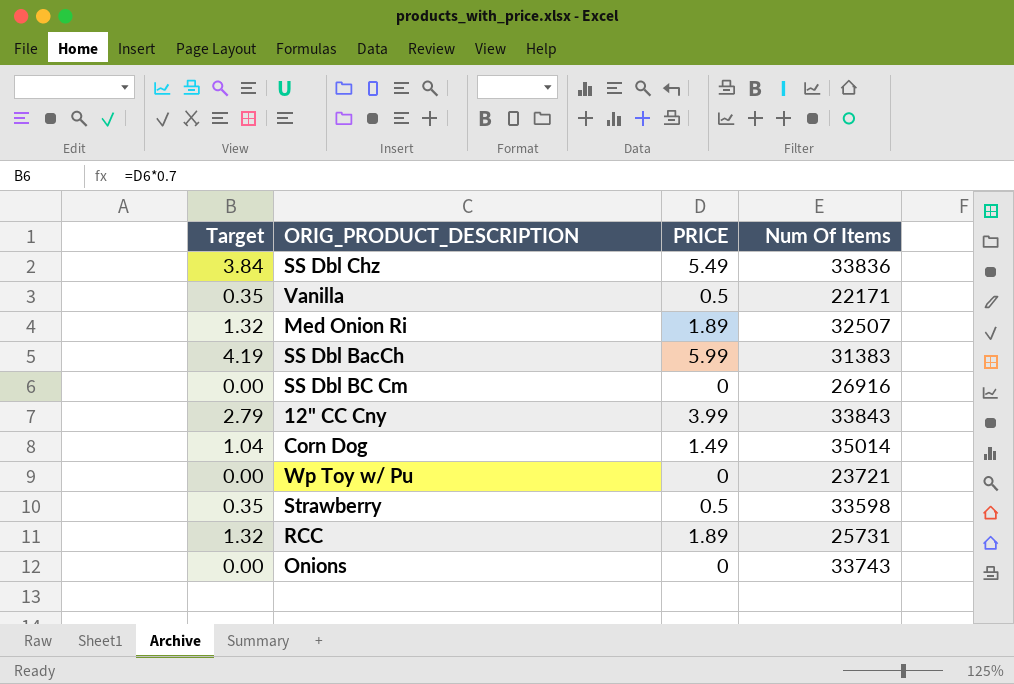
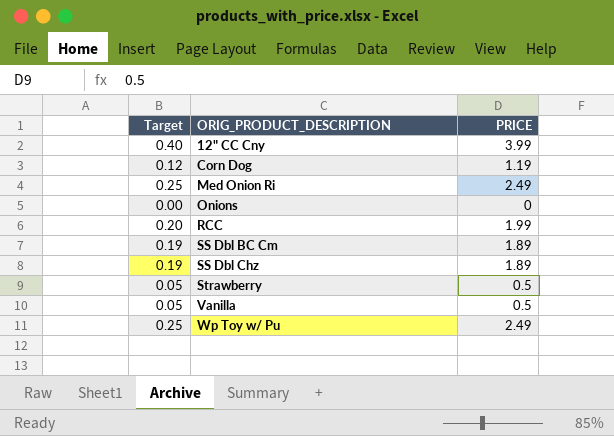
row order: none -> ORIG_PRODUCT_DESCRIPTION ascending
column Num Of Items | position: 4 -> none
column Target | formula: [PRICE] * 0.7 -> [PRICE] * 0.1
row SS Dbl BacCh: 4.19 | 5.99 | 31383 -> none
Corn Dog | PRICE: 1.49 -> 1.19
Med Onion Ri | PRICE: 1.89 -> 2.49
RCC | PRICE: 1.89 -> 1.99
SS Dbl BC Cm | PRICE: 0 -> 1.89
SS Dbl Chz | PRICE: 5.49 -> 1.89
Wp Toy w/ Pu | PRICE: 0 -> 2.49

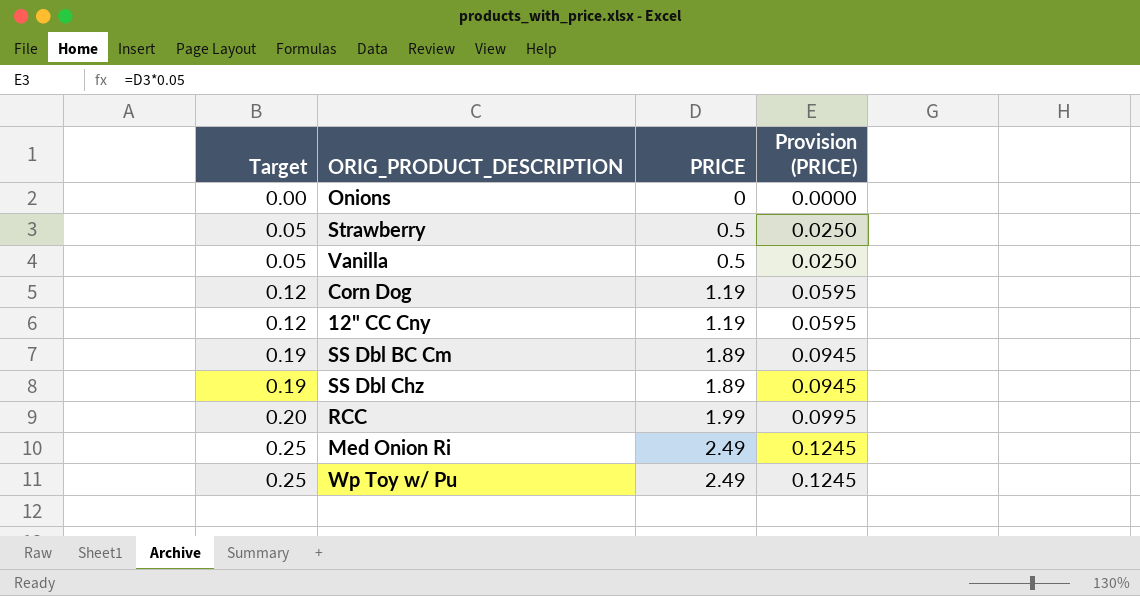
row order: ORIG_PRODUCT_DESCRIPTION ascending -> Target ascending
column Provision (PRICE) | formula: none -> [PRICE] * 0.05
12" CC Cny | Target: 0.40 -> 0.12
12" CC Cny | PRICE: 3.99 -> 1.19

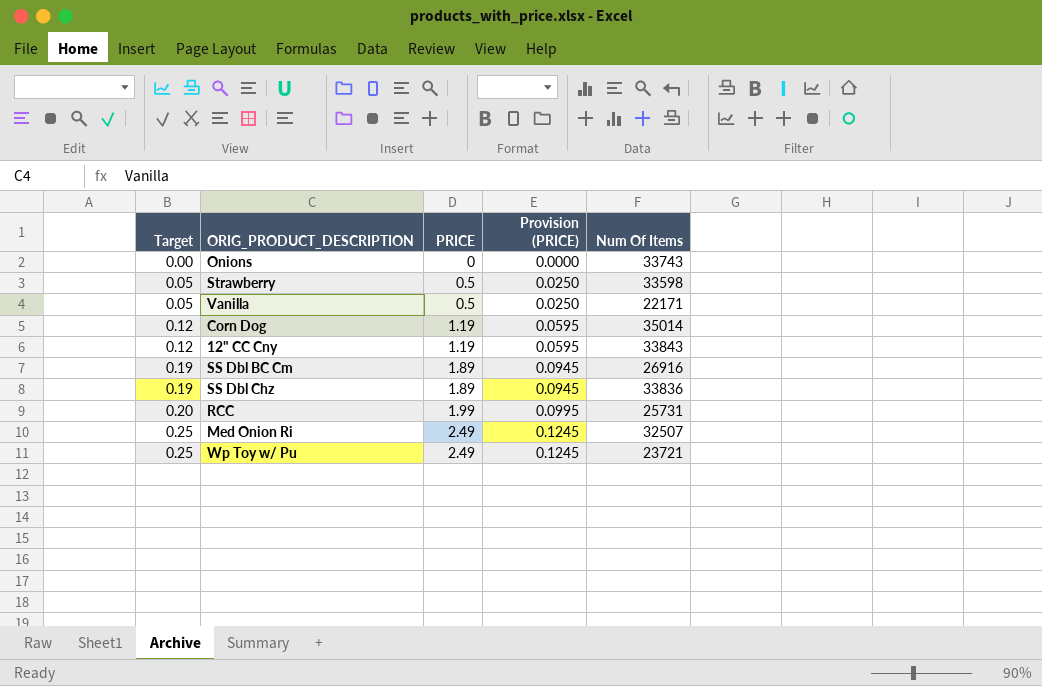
column Num Of Items | position: none -> 5

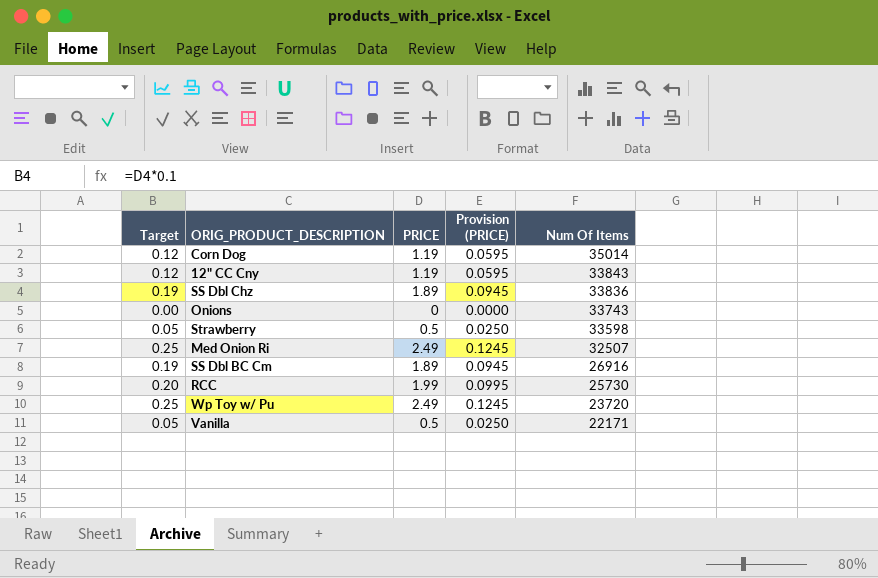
row order: Target ascending -> Num Of Items descending
RCC | Num Of Items: 25731 -> 25730
Wp Toy w/ Pu | Num Of Items: 23721 -> 23720

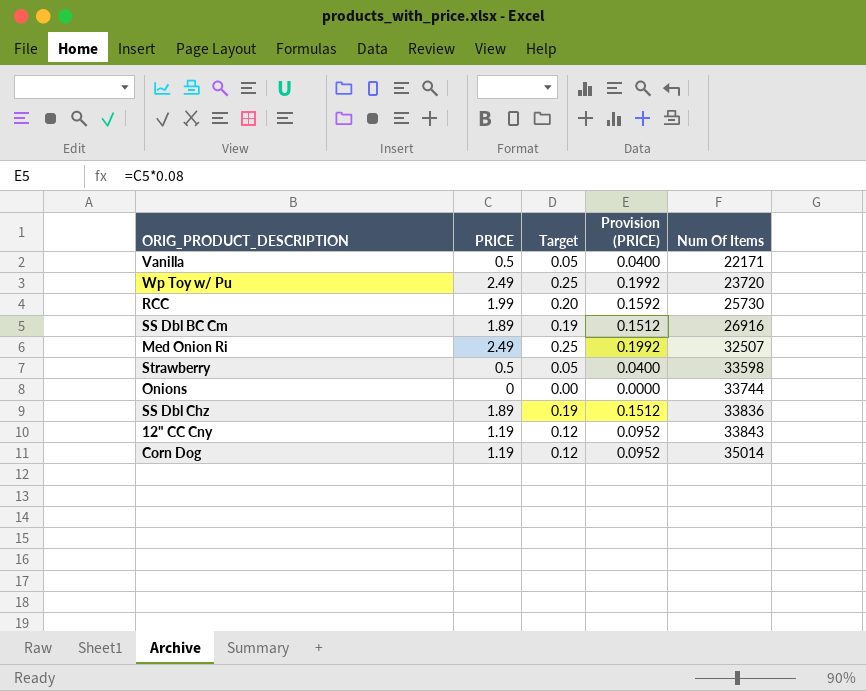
row order: Num Of Items descending -> Num Of Items ascending
column Target | position: 1 -> 3
column Provision (PRICE) | formula: [PRICE] * 0.05 -> [PRICE] * 0.08
Onions | Num Of Items: 33743 -> 33744

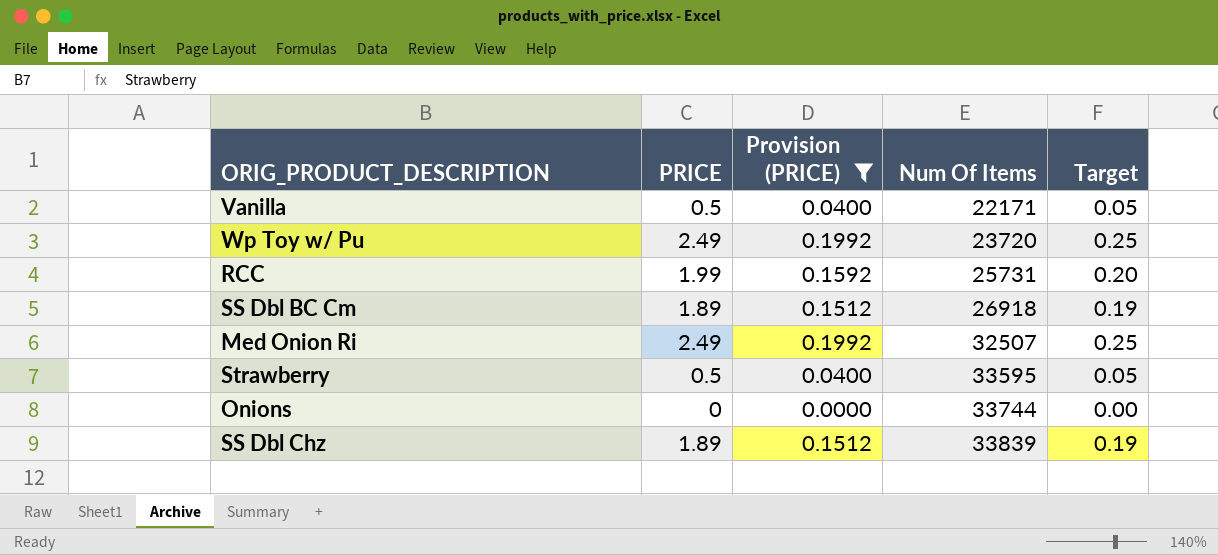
filter: none -> Provision (PRICE) != 0.0952
column Target | position: 3 -> 5
RCC | Num Of Items: 25730 -> 25731
SS Dbl BC Cm | Num Of Items: 26916 -> 26918
Strawberry | Num Of Items: 33598 -> 33595
SS Dbl Chz | Num Of Items: 33836 -> 33839

